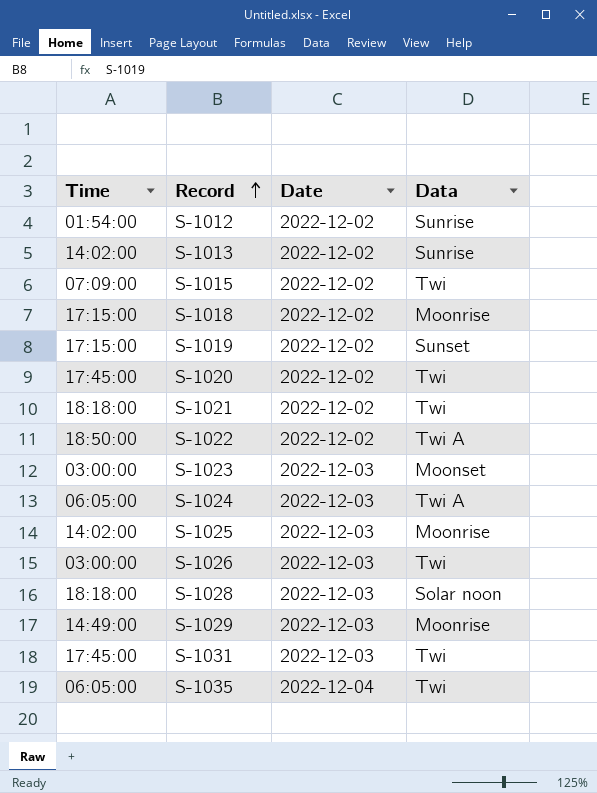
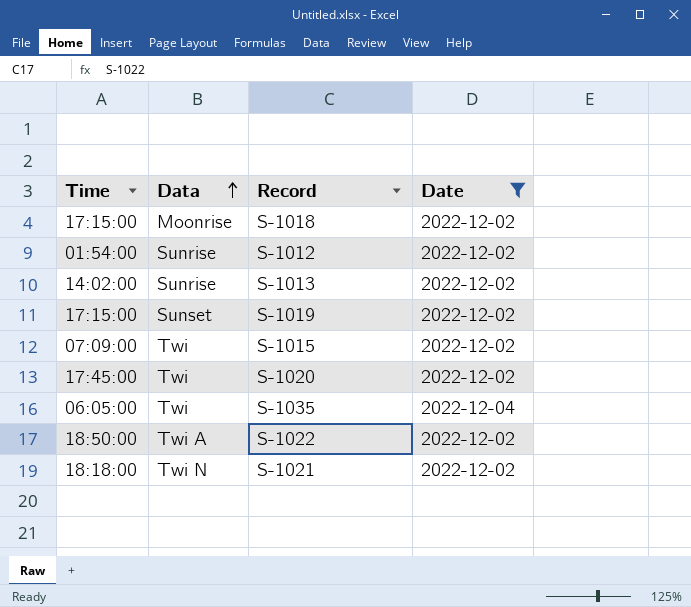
filter: none -> Date != 2022-12-03
row order: Record ascending -> Data ascending
column Data | position: 4 -> 2
S-1021 | Data: Twi -> Twi N

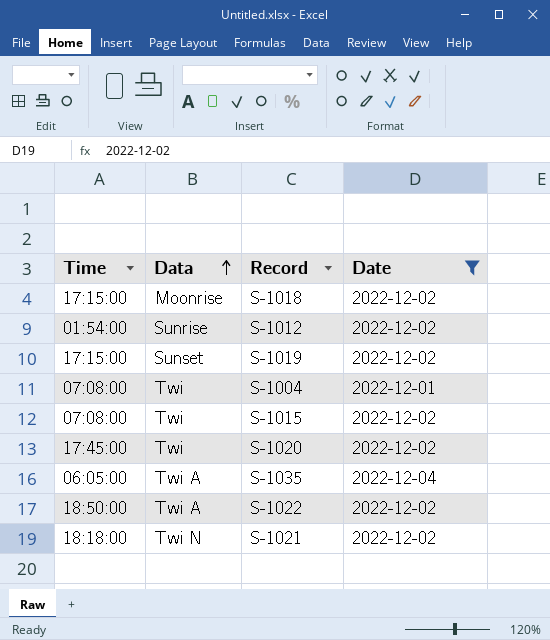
row S-1013: 14:02:00 | Sunrise | 2022-12-02 -> none
row S-1004: none -> 07:08:00 | Twi | 2022-12-01
S-1015 | Time: 07:09:00 -> 07:08:00
S-1035 | Data: Twi -> Twi A

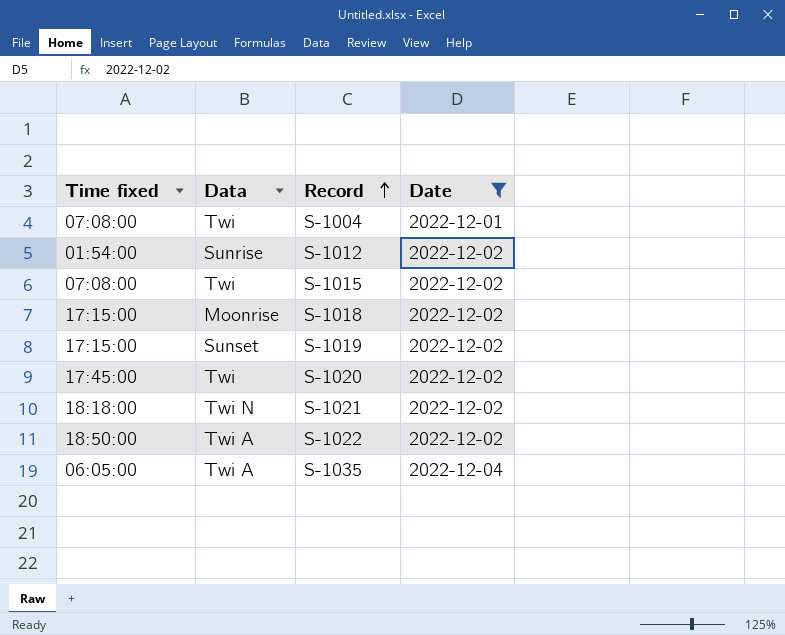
row order: Data ascending -> Record ascending
column name: Time -> Time fixed

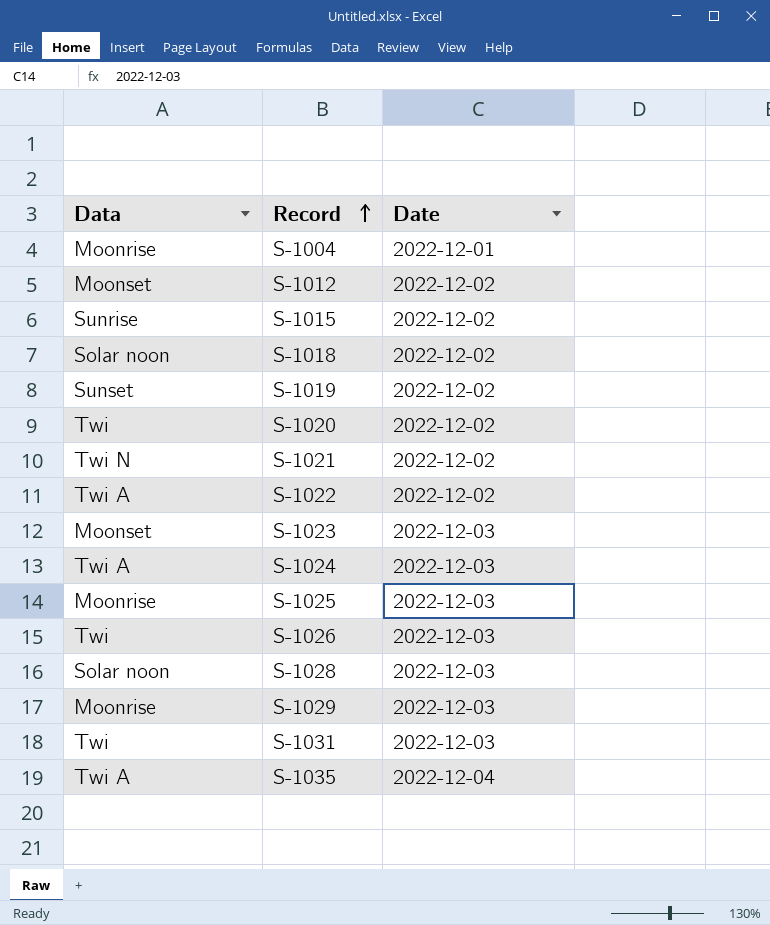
filter: Date != 2022-12-03 -> none
column Time fixed | position: 1 -> none
S-1004 | Data: Twi -> Moonrise
S-1012 | Data: Sunrise -> Moonset
S-1015 | Data: Twi -> Sunrise
S-1018 | Data: Moonrise -> Solar noon

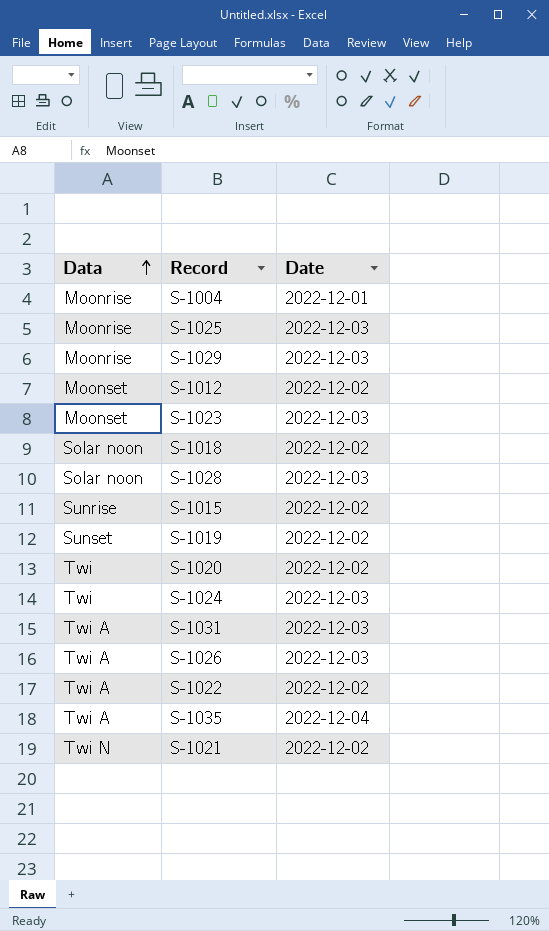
row order: Record ascending -> Data ascending
S-1024 | Data: Twi A -> Twi
S-1031 | Data: Twi -> Twi A
S-1026 | Data: Twi -> Twi A

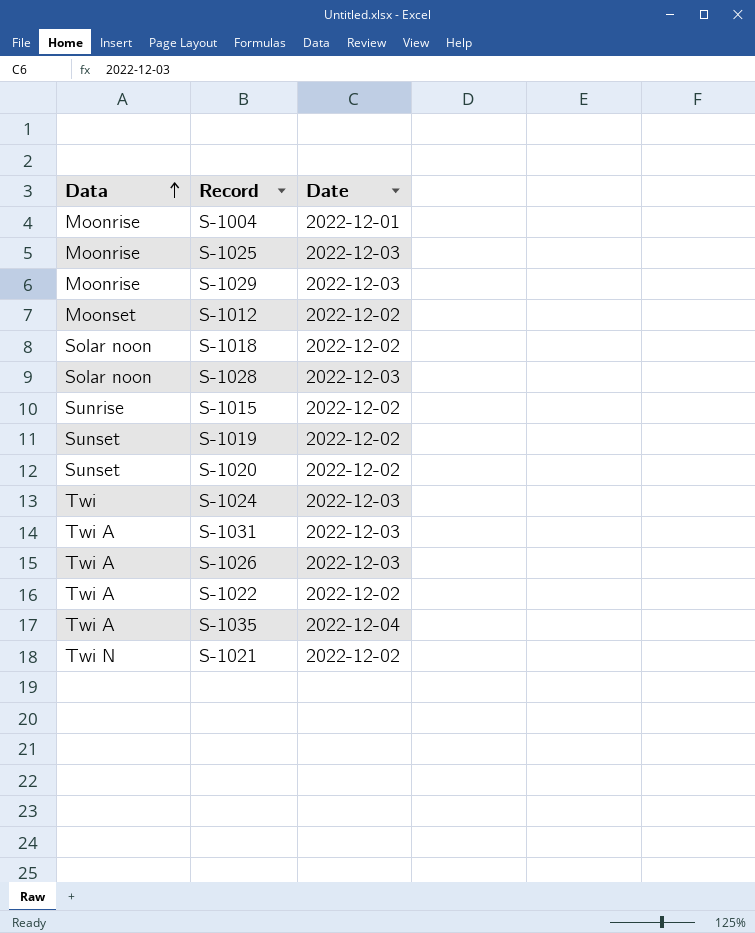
row S-1023: Moonset | 2022-12-03 -> none
S-1020 | Data: Twi -> Sunset

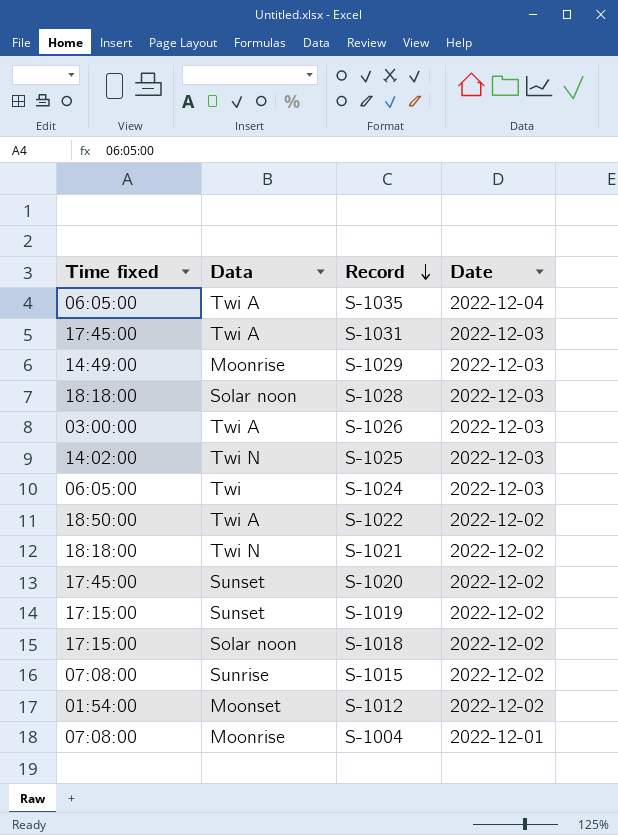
row order: Data ascending -> Record descending
column Time fixed | position: none -> 1
S-1025 | Data: Moonrise -> Twi N

